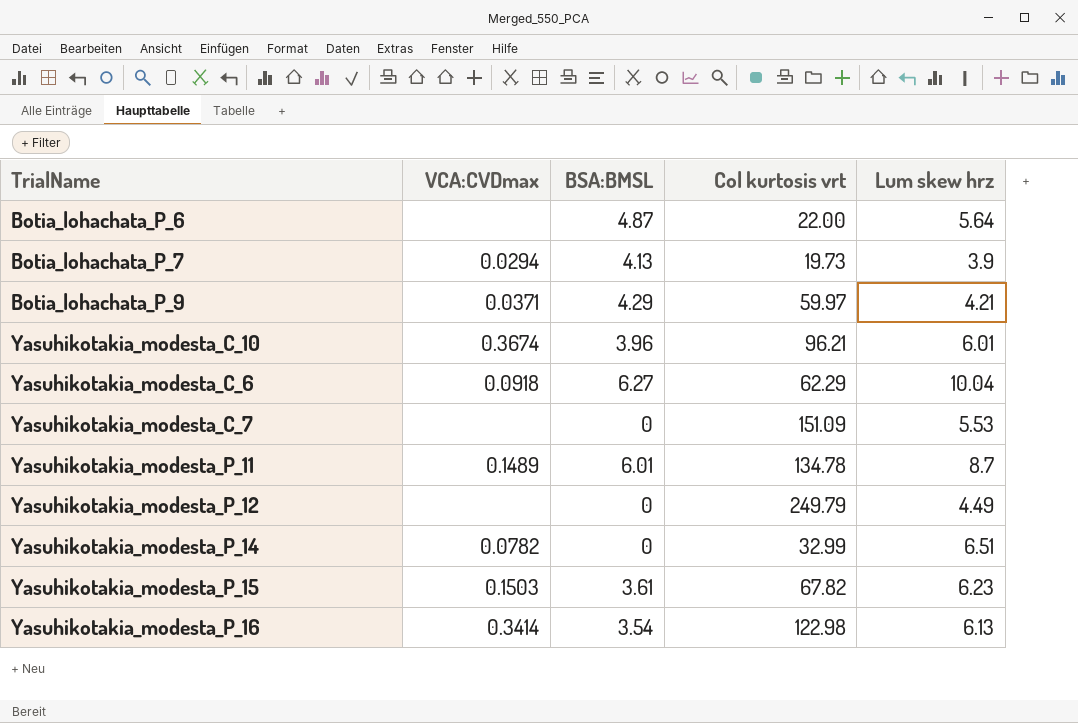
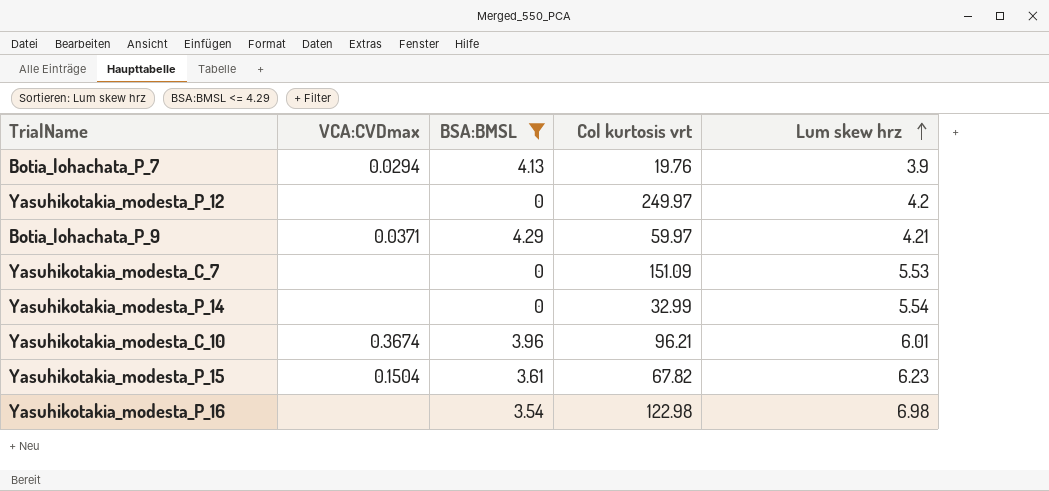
filter: none -> BSA:BMSL <= 4.29
row order: none -> Lum skew hrz ascending
Botia_lohachata_P_7 | Col kurtosis vrt: 19.73 -> 19.76
Yasuhikotakia_modesta_P_12 | Col kurtosis vrt: 249.79 -> 249.97
Yasuhikotakia_modesta_P_12 | Lum skew hrz: 4.49 -> 4.2
Yasuhikotakia_modesta_P_14 | VCA:CVDmax: 0.0782 -> none
Yasuhikotakia_modesta_P_14 | Lum skew hrz: 6.51 -> 5.54
Yasuhikotakia_modesta_P_15 | VCA:CVDmax: 0.1503 -> 0.1504
Yasuhikotakia_modesta_P_16 | VCA:CVDmax: 0.3414 -> none
Yasuhikotakia_modesta_P_16 | Lum skew hrz: 6.13 -> 6.98

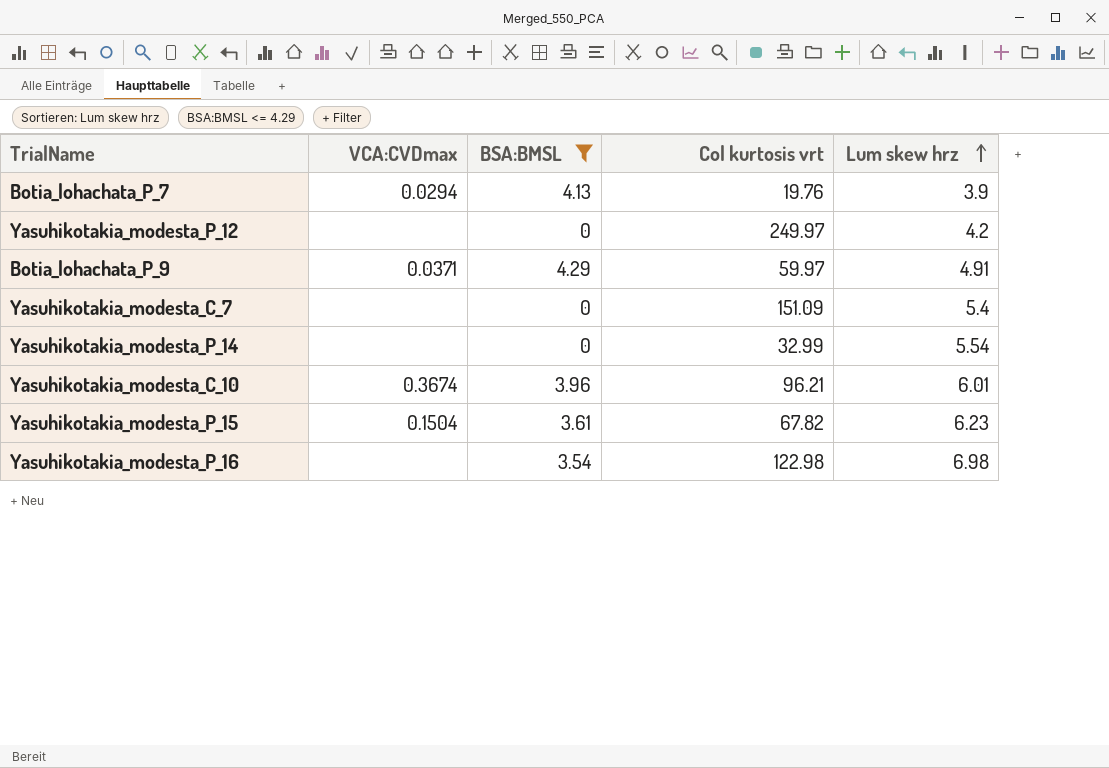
Botia_lohachata_P_9 | Lum skew hrz: 4.21 -> 4.91
Yasuhikotakia_modesta_C_7 | Lum skew hrz: 5.53 -> 5.4

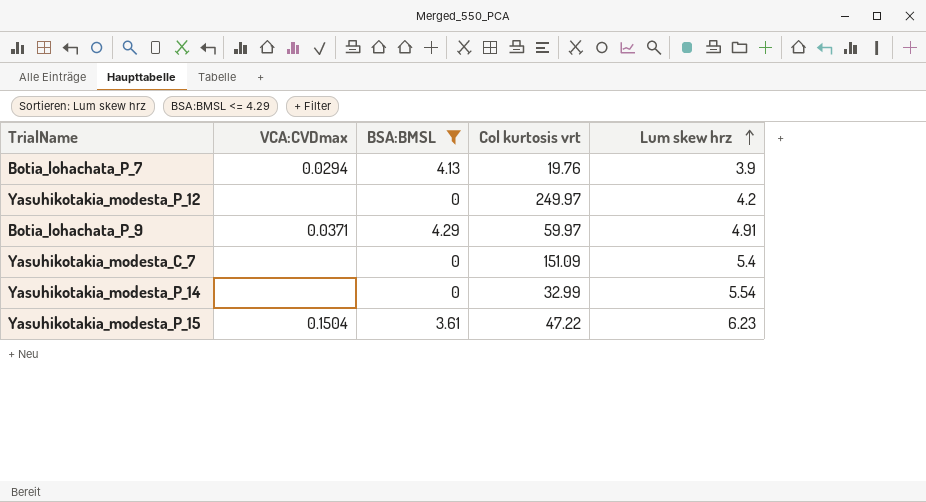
row Yasuhikotakia_modesta_C_10: 0.3674 | 3.96 | 96.21 | 6.01 -> none
row Yasuhikotakia_modesta_P_16: none | 3.54 | 122.98 | 6.98 -> none
Yasuhikotakia_modesta_P_15 | Col kurtosis vrt: 67.82 -> 47.22

